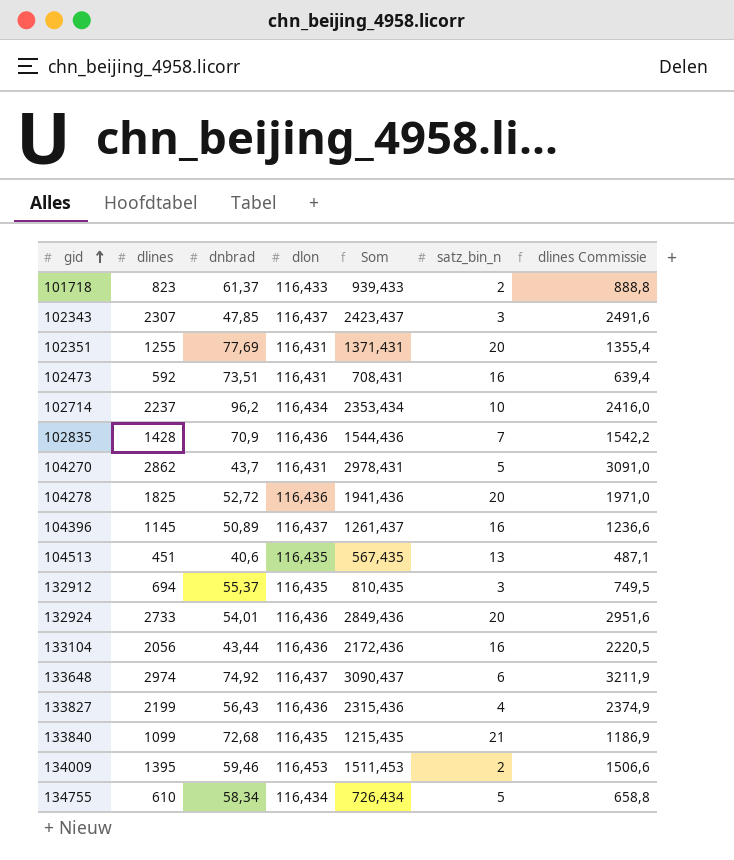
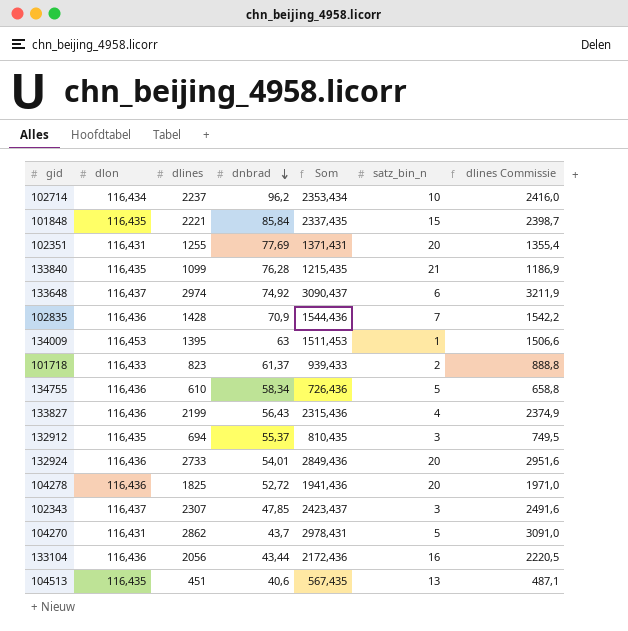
row order: gid ascending -> dnbrad descending
column dlon | position: 4 -> 2
row 102473: 592 | 73,51 | 116,431 | 708,431 | 16 | 639,4 -> none
row 104396: 1145 | 50,89 | 116,437 | 1261,437 | 16 | 1236,6 -> none
row 101848: none -> 116,435 | 2221 | 85,84 | 2337,435 | 15 | 2398,7
133840 | dnbrad: 72,68 -> 76,28
134009 | dnbrad: 59,46 -> 63
134009 | satz_bin_n: 2 -> 1
134755 | dlon: 116,434 -> 116,436
134755 | Som: 726,434 -> 726,436

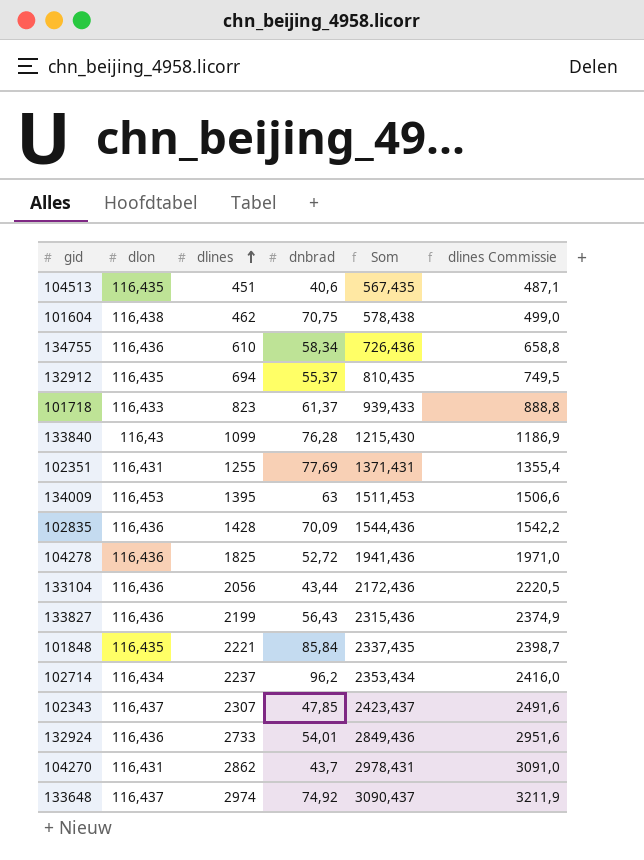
row order: dnbrad descending -> dlines ascending
column satz_bin_n | position: 6 -> none
row 101604: none -> 116,438 | 462 | 70,75 | 578,438 | 499,0
133840 | dlon: 116,435 -> 116,43
133840 | Som: 1215,435 -> 1215,430
102835 | dnbrad: 70,9 -> 70,09

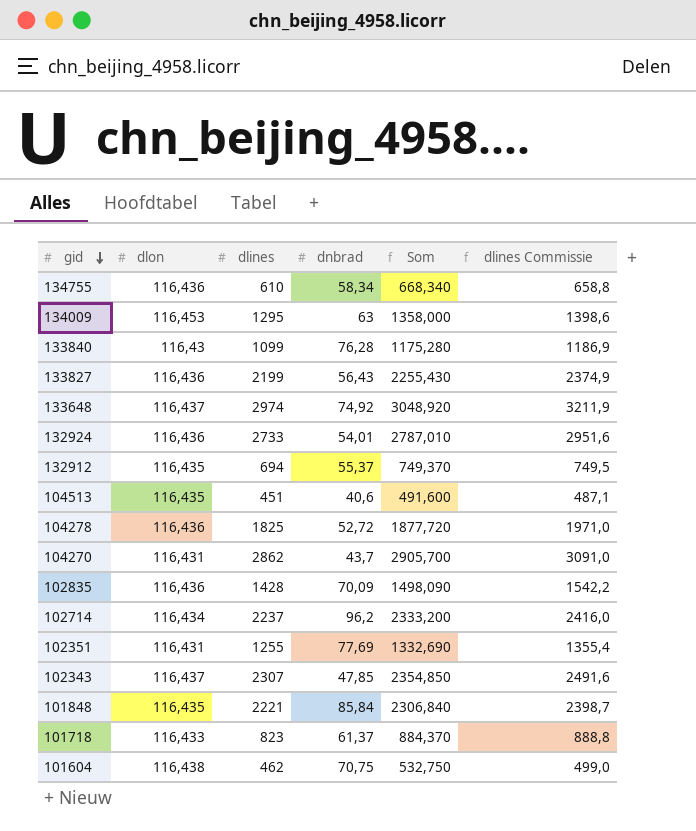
row order: dlines ascending -> gid descending
column Som | formula: [dlon] + [dlines] -> [dlines] + [dnbrad]
row 133104: 116,436 | 2056 | 43,44 | 2172,436 | 2220,5 -> none
134009 | dlines: 1395 -> 1295
134009 | dlines Commissie: 1506,6 -> 1398,6

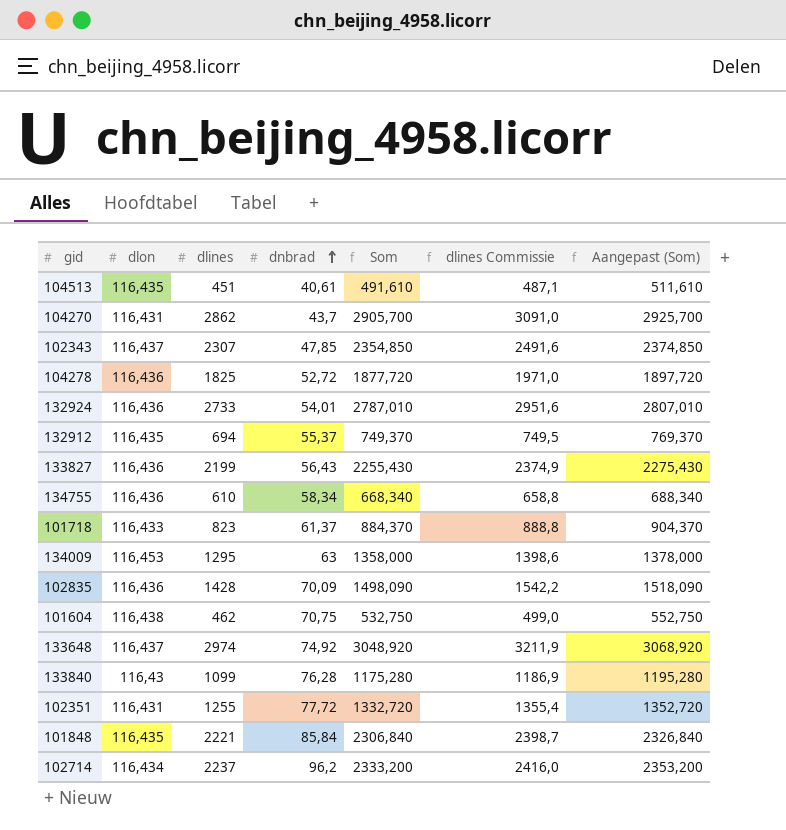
row order: gid descending -> dnbrad ascending
column Aangepast (Som) | formula: none -> [Som] + 20
104513 | dnbrad: 40,6 -> 40,61
104513 | Som: 491,600 -> 491,610
102351 | dnbrad: 77,69 -> 77,72
102351 | Som: 1332,690 -> 1332,720

